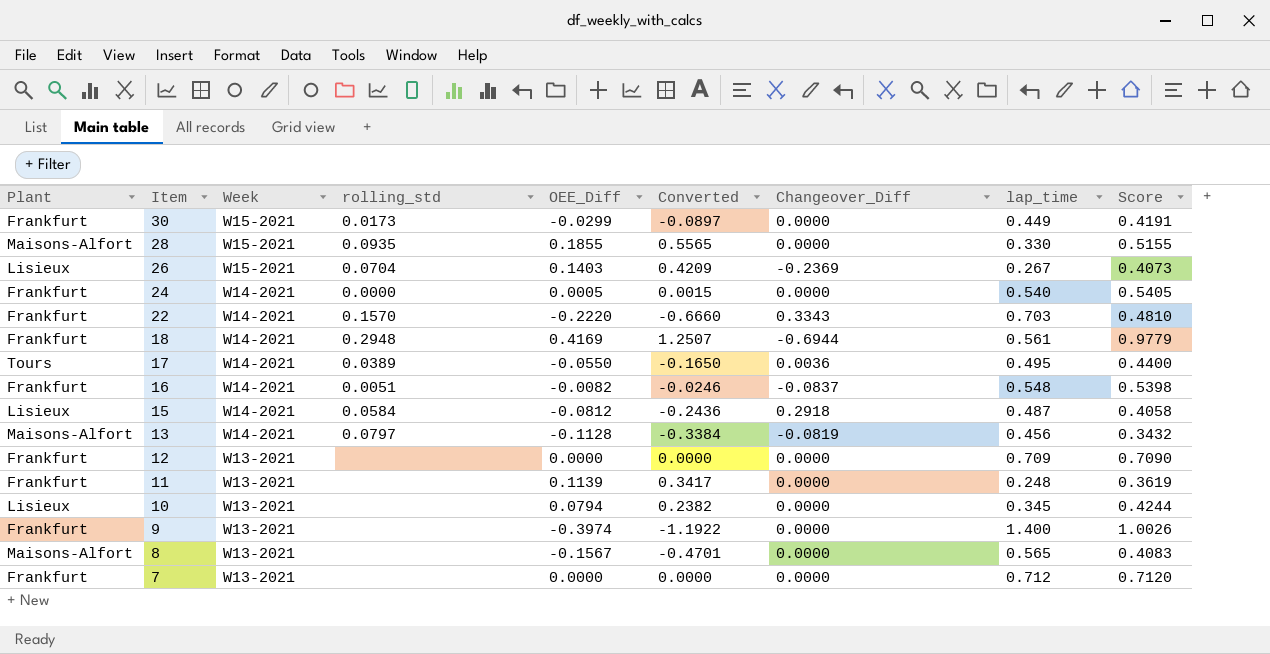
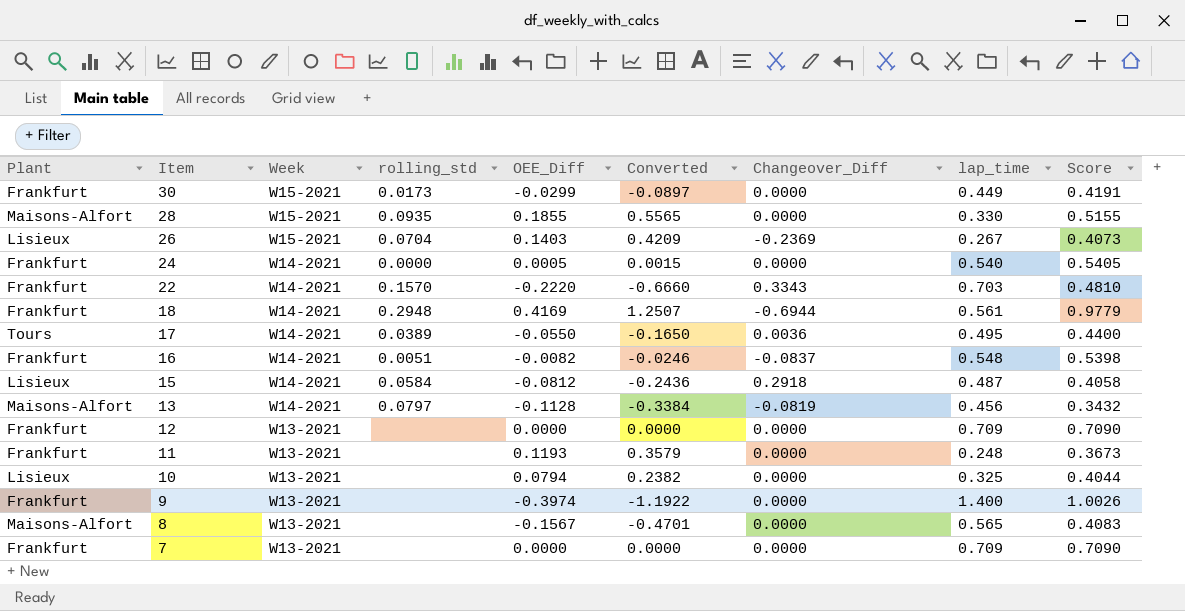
11 | OEE_Diff: 0.1139 -> 0.1193
11 | Converted: 0.3417 -> 0.3579
11 | Score: 0.3619 -> 0.3673
10 | lap_time: 0.345 -> 0.325
10 | Score: 0.4244 -> 0.4044
7 | lap_time: 0.712 -> 0.709
7 | Score: 0.7120 -> 0.7090

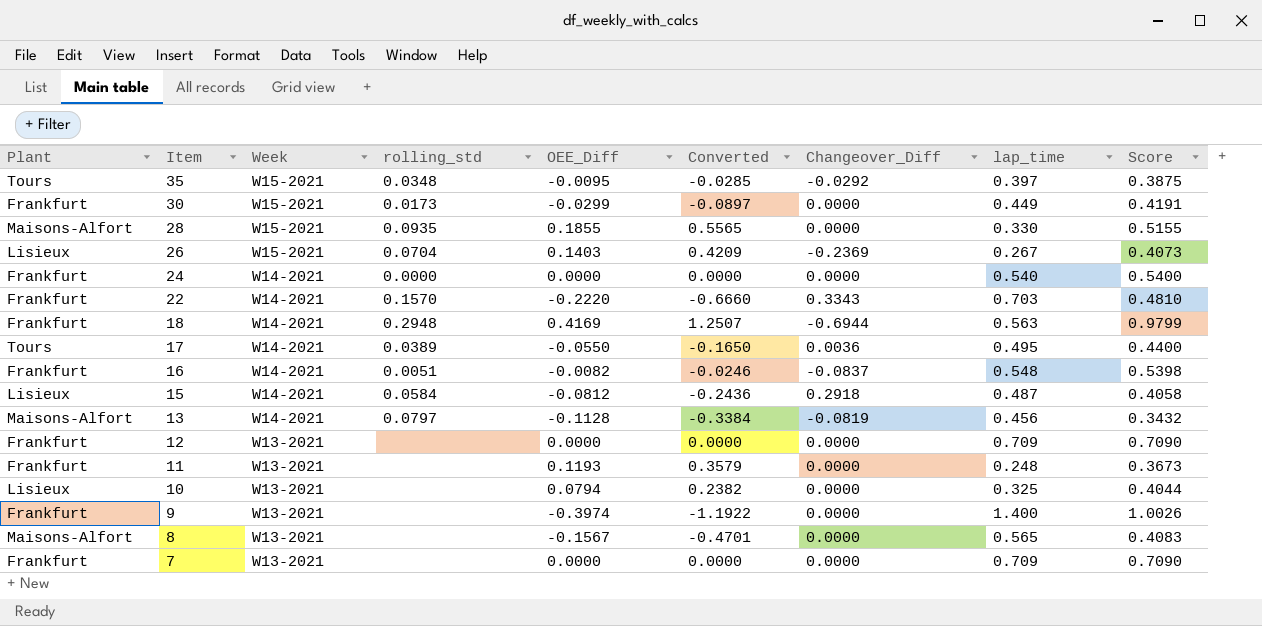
row 35: none -> Tours | W15-2021 | 0.0348 | -0.0095 | -0.0285 | -0.0292 | 0.397 | 0.3875
24 | OEE_Diff: 0.0005 -> 0.0000
24 | Converted: 0.0015 -> 0.0000
24 | Score: 0.5405 -> 0.5400
18 | lap_time: 0.561 -> 0.563
18 | Score: 0.9779 -> 0.9799

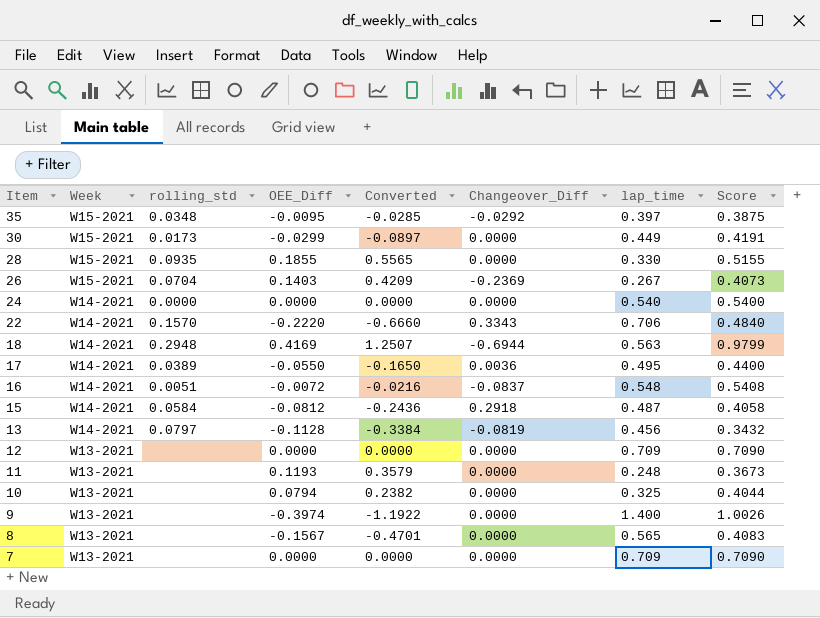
column Plant | position: 1 -> none
22 | lap_time: 0.703 -> 0.706
22 | Score: 0.4810 -> 0.4840
16 | OEE_Diff: -0.0082 -> -0.0072
16 | Converted: -0.0246 -> -0.0216
16 | Score: 0.5398 -> 0.5408

